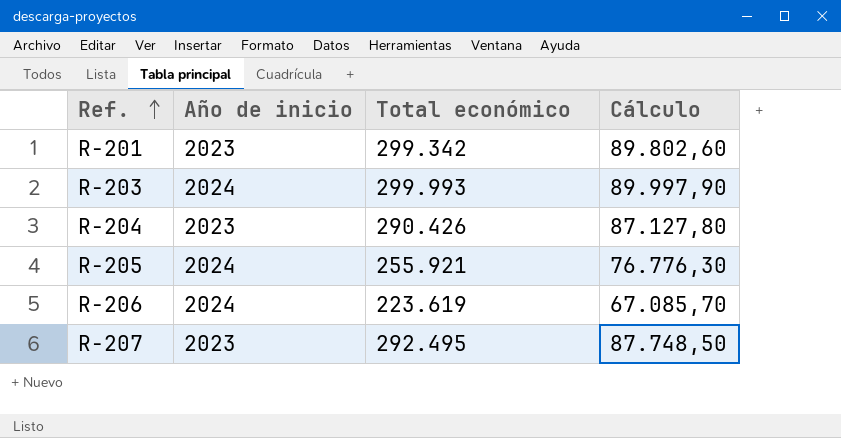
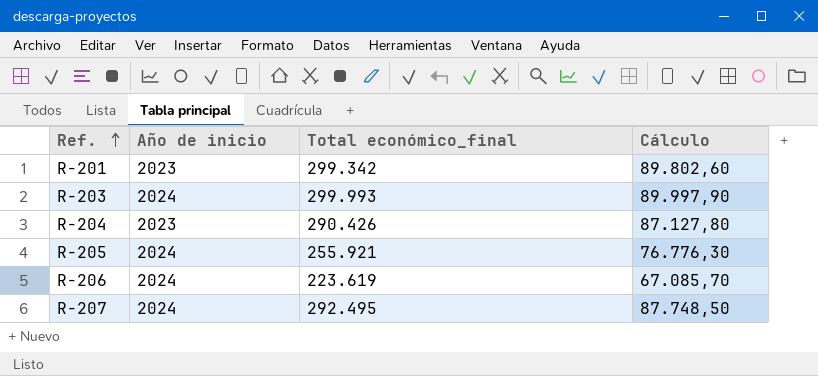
column name: Total económico -> Total económico_final
R-207 | Año de inicio: 2023 -> 2024

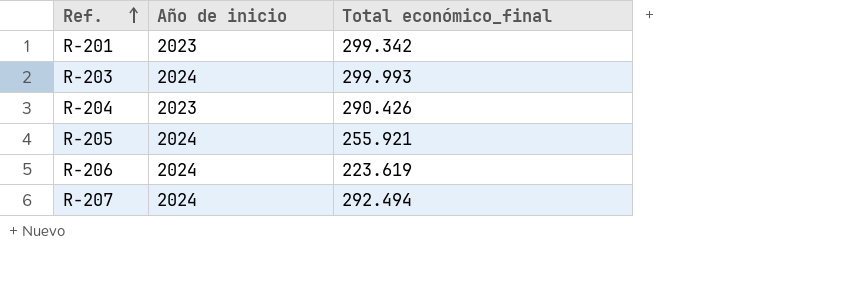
column Cálculo | formula: [Total económico_final] * 0,3 -> none
R-207 | Total económico_final: 292.495 -> 292.494

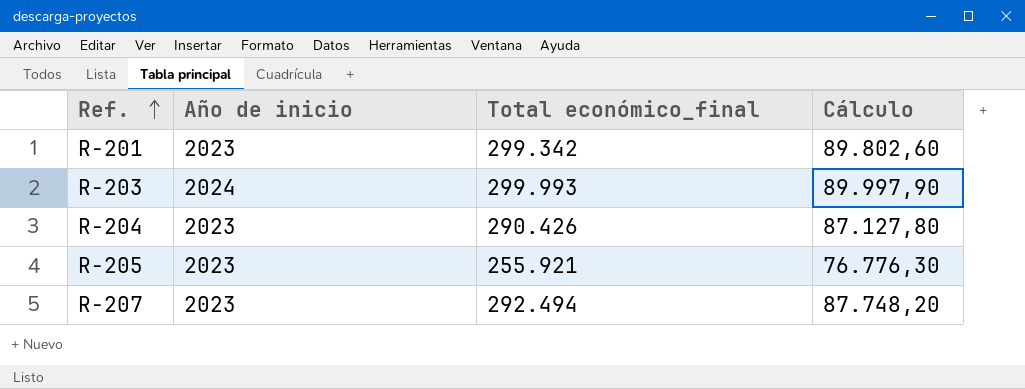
column Cálculo | formula: none -> [Total económico_final] * 0,3
row R-206: 2024 | 223.619 -> none
R-205 | Año de inicio: 2024 -> 2023
R-207 | Año de inicio: 2024 -> 2023

